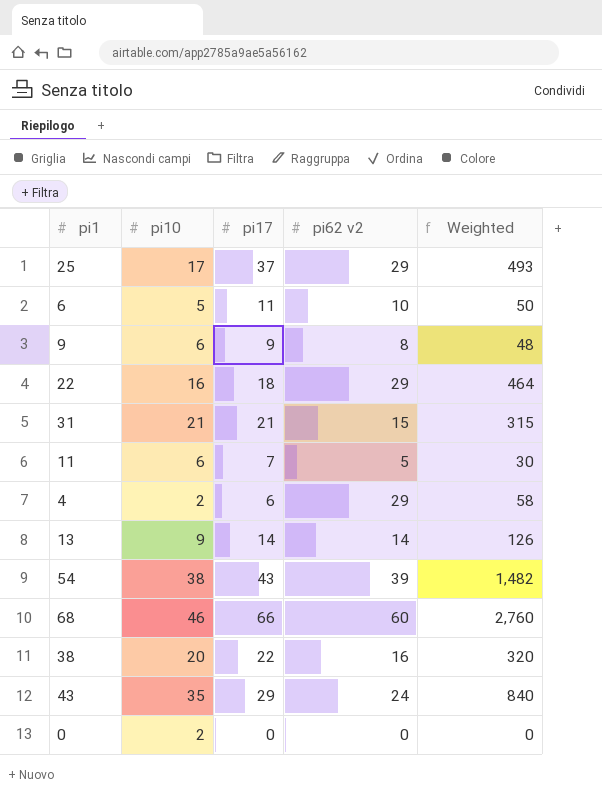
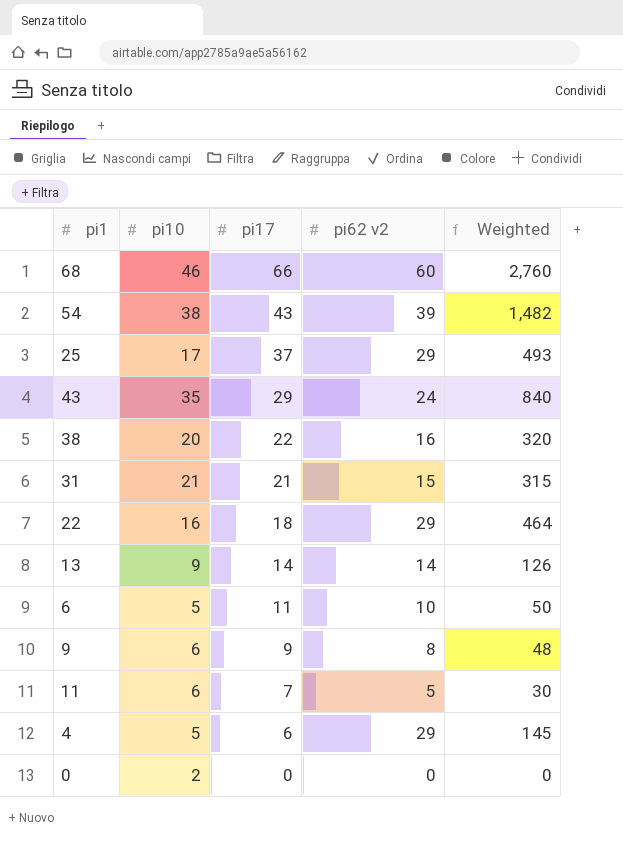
row order: none -> pi17 descending
4 | pi10: 2 -> 5
4 | Weighted: 58 -> 145

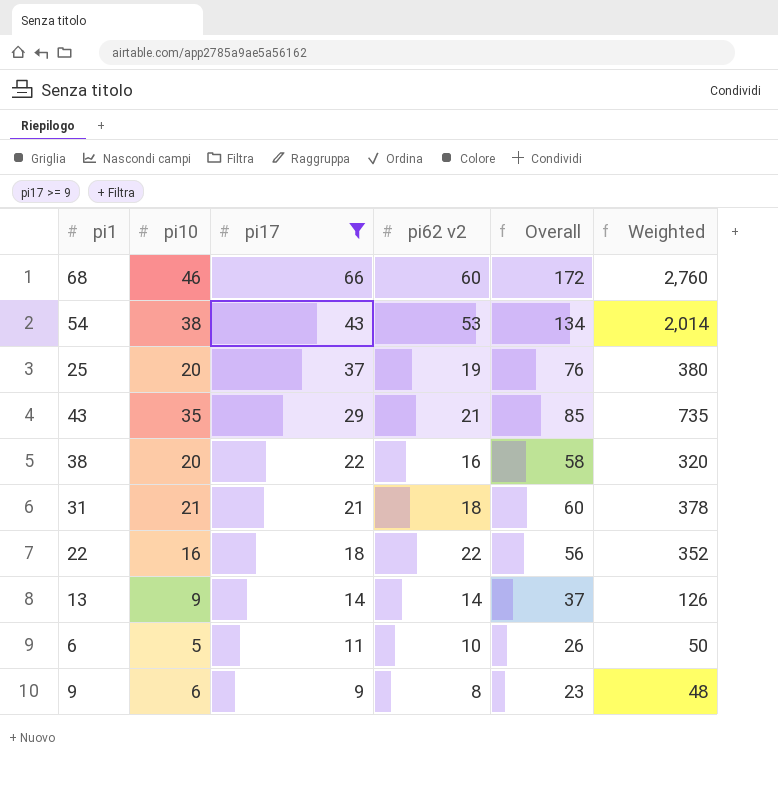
filter: none -> pi17 >= 9
column Overall | formula: none -> [pi10] + [pi17] + [pi62 v2]
54 | pi62 v2: 39 -> 53
54 | Weighted: 1,482 -> 2,014
25 | pi10: 17 -> 20
25 | pi62 v2: 29 -> 19
25 | Weighted: 493 -> 380
43 | pi62 v2: 24 -> 21
43 | Weighted: 840 -> 735
31 | pi62 v2: 15 -> 18
31 | Weighted: 315 -> 378
22 | pi62 v2: 29 -> 22
22 | Weighted: 464 -> 352

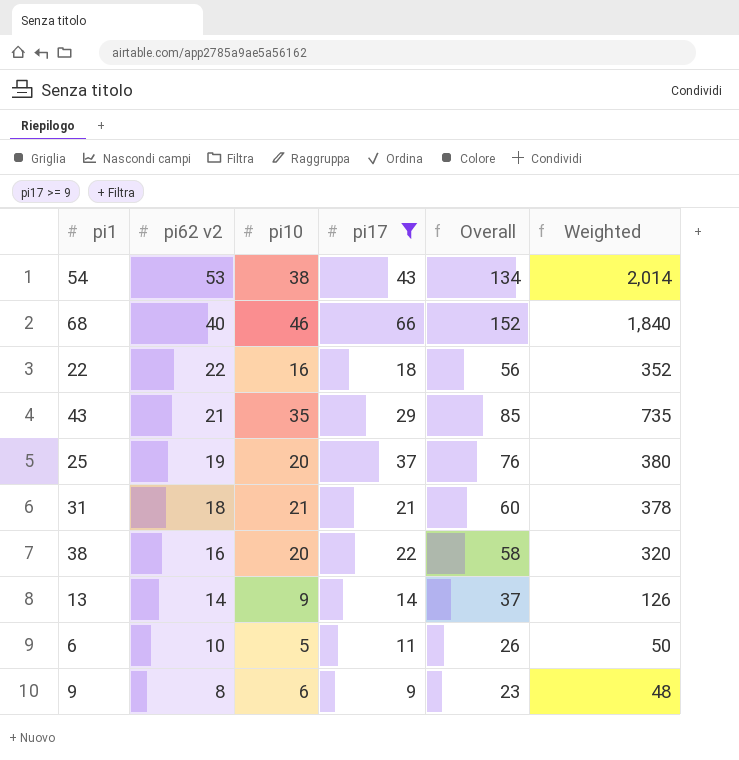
row order: pi17 descending -> pi62 v2 descending
column pi62 v2 | position: 4 -> 2
68 | pi62 v2: 60 -> 40
68 | Overall: 172 -> 152
68 | Weighted: 2,760 -> 1,840

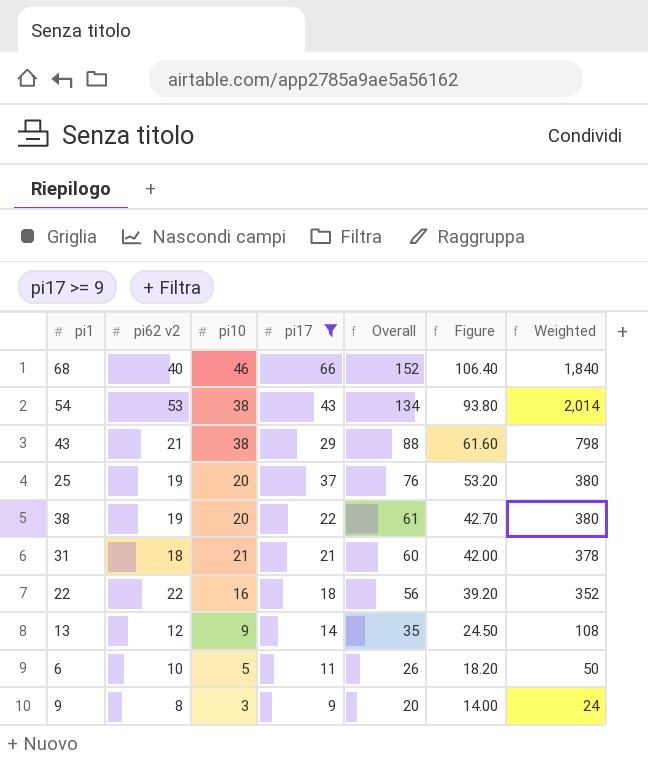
row order: pi62 v2 descending -> Overall descending
column Figure | formula: none -> [Overall] * 0.7
43 | pi10: 35 -> 38
43 | Overall: 85 -> 88
43 | Weighted: 735 -> 798
38 | pi62 v2: 16 -> 19
38 | Overall: 58 -> 61
38 | Weighted: 320 -> 380
13 | pi62 v2: 14 -> 12
13 | Overall: 37 -> 35
13 | Weighted: 126 -> 108
9 | pi10: 6 -> 3
9 | Overall: 23 -> 20
9 | Weighted: 48 -> 24

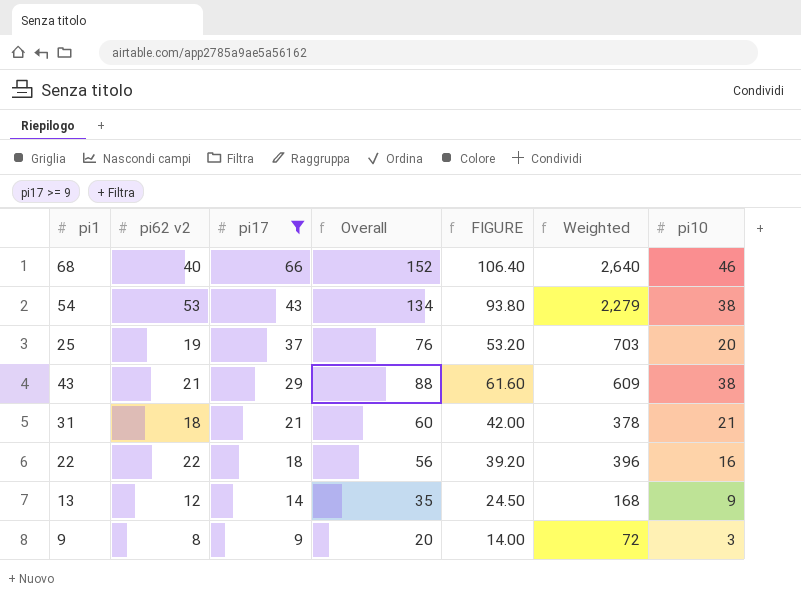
row order: Overall descending -> pi17 descending
column name: Figure -> FIGURE
column Weighted | formula: [pi62 v2] * [pi10] -> [pi62 v2] * [pi17]
column pi10 | position: 3 -> 7
row 38: 19 | 20 | 22 | 61 | 42.70 | 380 -> none
row 6: 10 | 5 | 11 | 26 | 18.20 | 50 -> none

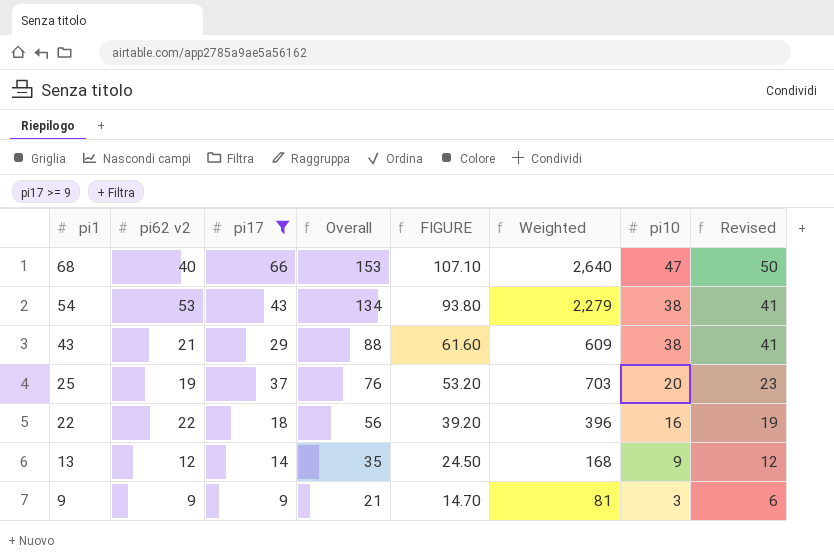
row order: pi17 descending -> pi1 descending
column Revised | formula: none -> [pi10] + 3
row 31: 18 | 21 | 60 | 42.00 | 378 | 21 -> none
68 | Overall: 152 -> 153
68 | FIGURE: 106.40 -> 107.10
68 | pi10: 46 -> 47
9 | pi62 v2: 8 -> 9
9 | Overall: 20 -> 21
9 | FIGURE: 14.00 -> 14.70
9 | Weighted: 72 -> 81

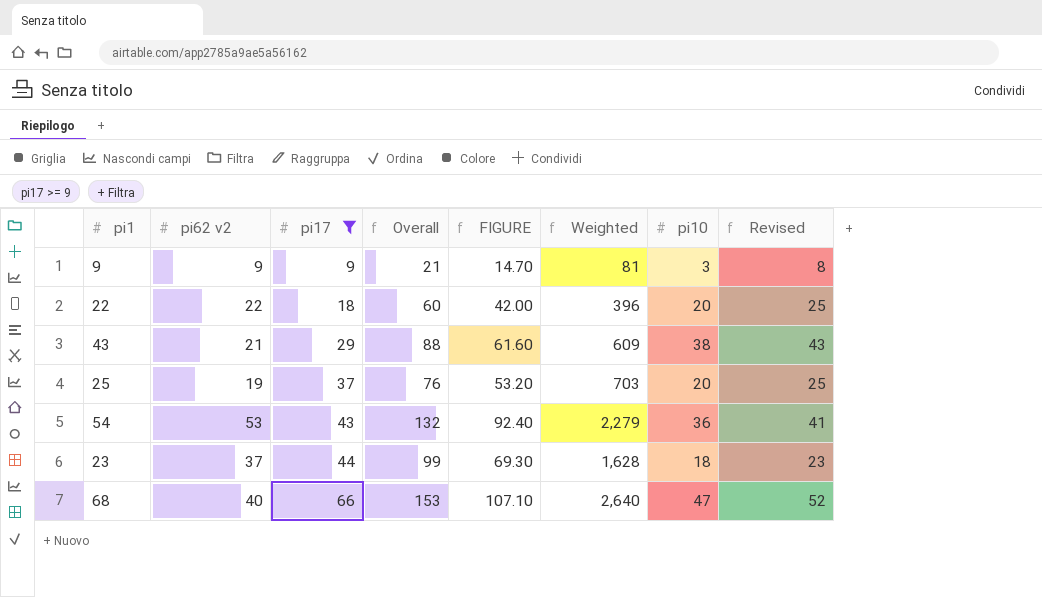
row order: pi1 descending -> pi17 ascending
column Revised | formula: [pi10] + 3 -> [pi10] + 5
row 13: 12 | 14 | 35 | 24.50 | 168 | 9 | 12 -> none
22 | Overall: 56 -> 60
22 | FIGURE: 39.20 -> 42.00
22 | pi10: 16 -> 20
54 | Overall: 134 -> 132
54 | FIGURE: 93.80 -> 92.40
54 | pi10: 38 -> 36
row 23: none -> 37 | 44 | 99 | 69.30 | 1,628 | 18 | 23

